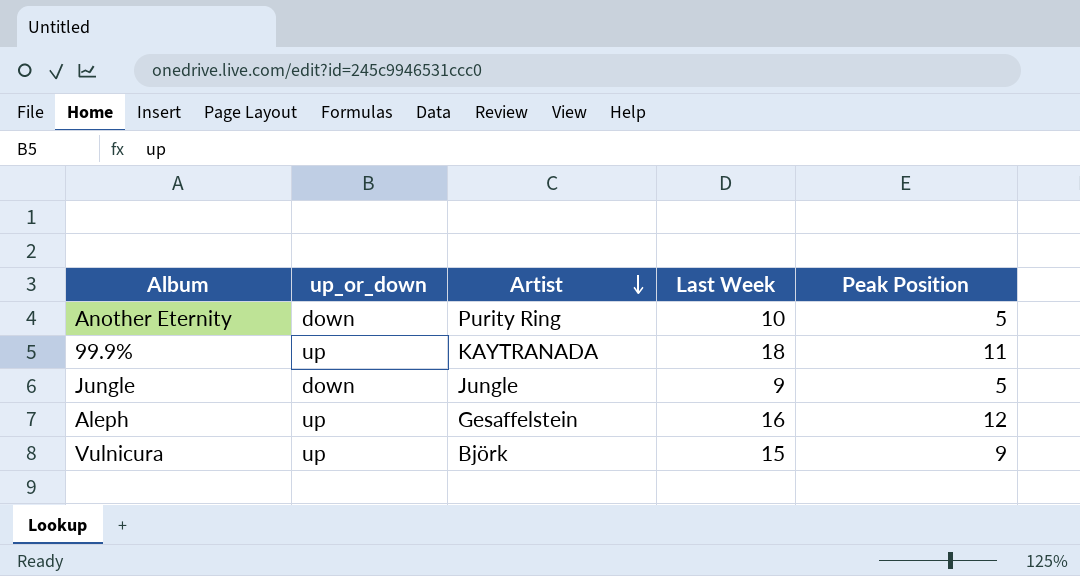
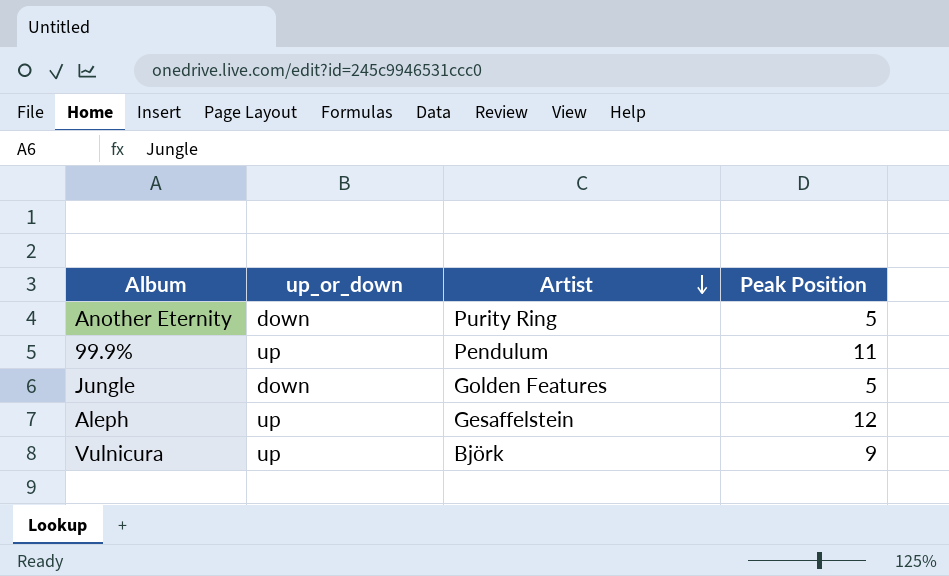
column Last Week | position: 4 -> none
99.9% | Artist: KAYTRANADA -> Pendulum
Jungle | Artist: Jungle -> Golden Features

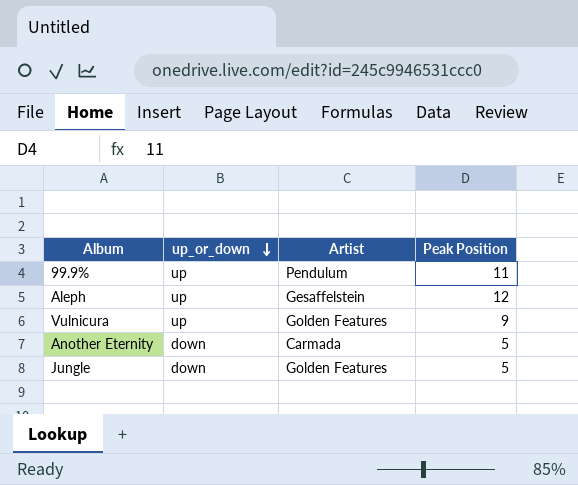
row order: Artist descending -> up_or_down descending
Vulnicura | Artist: Björk -> Golden Features
Another Eternity | Artist: Purity Ring -> Carmada

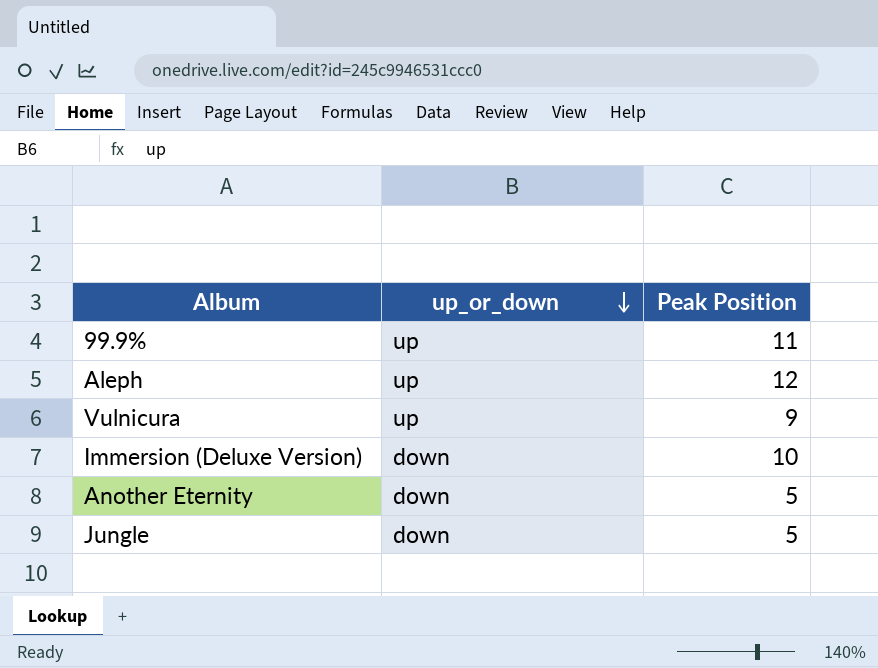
column Artist | position: 3 -> none
row Immersion (Deluxe Version): none -> down | 10

